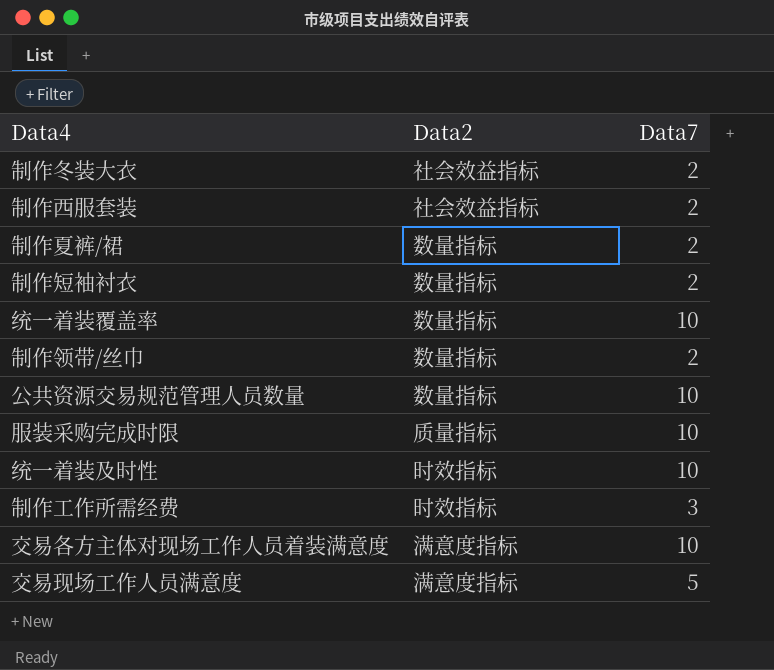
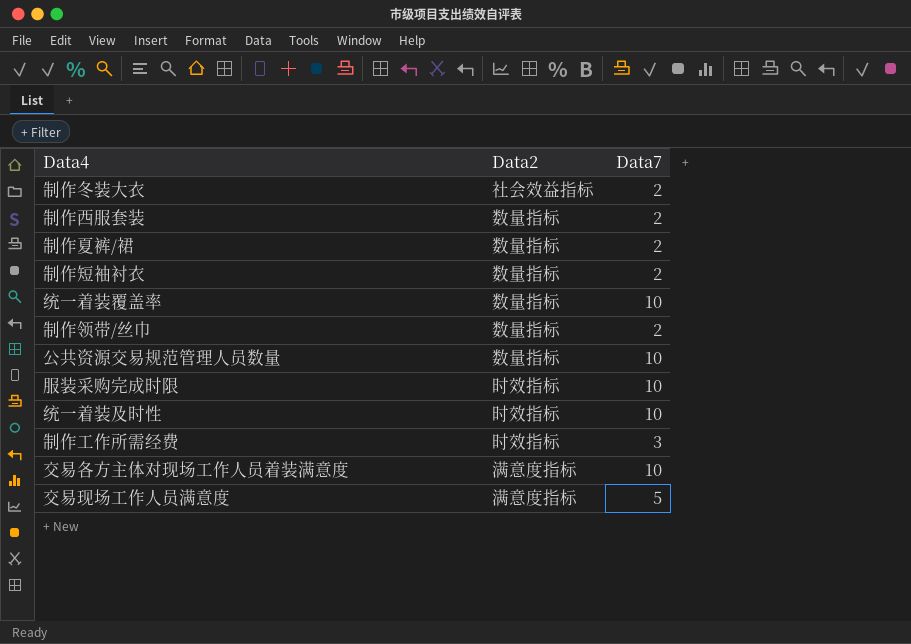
制作西服套装 | Data2: 社会效益指标 -> 数量指标
服装采购完成时限 | Data2: 质量指标 -> 时效指标

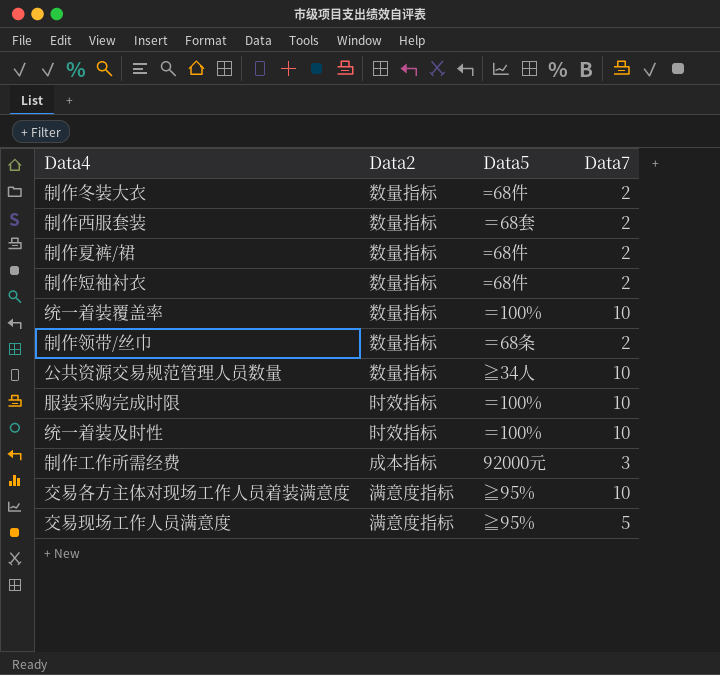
column Data5 | position: none -> 3
制作冬装大衣 | Data2: 社会效益指标 -> 数量指标
制作工作所需经费 | Data2: 时效指标 -> 成本指标

